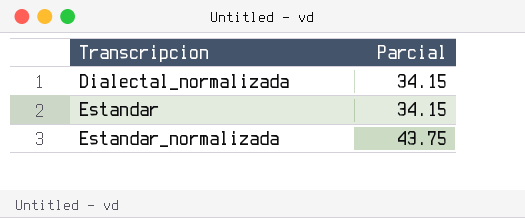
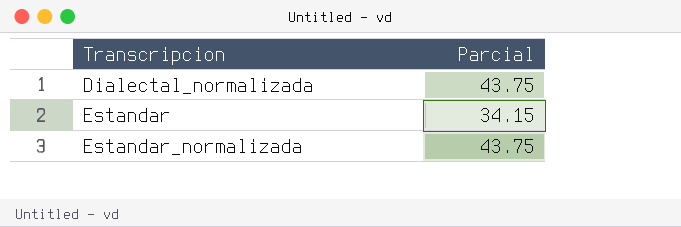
Dialectal_normalizada | Parcial: 34.15 -> 43.75

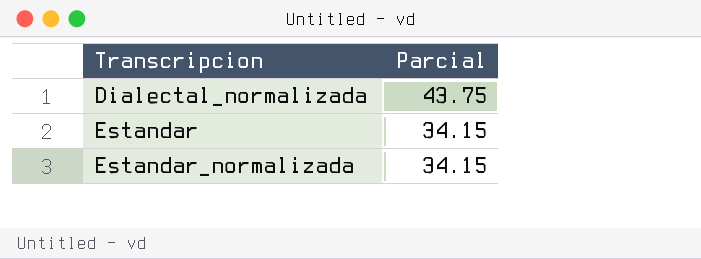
Estandar_normalizada | Parcial: 43.75 -> 34.15

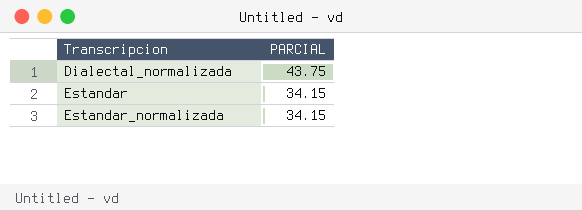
column name: Parcial -> PARCIAL

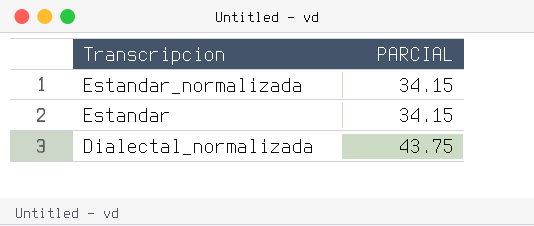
row order: Transcripcion ascending -> Transcripcion descending

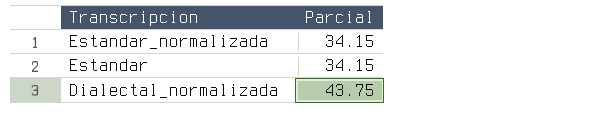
column name: PARCIAL -> Parcial

